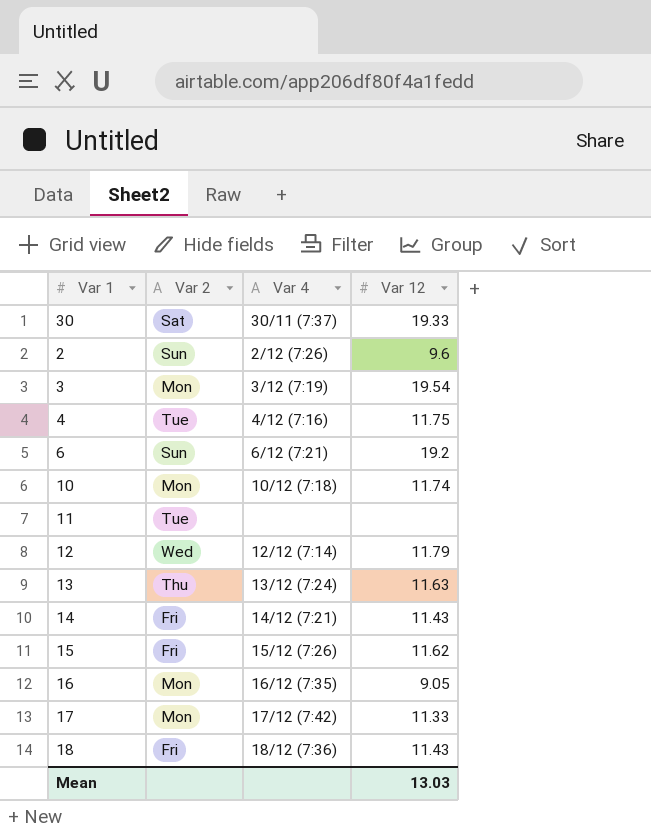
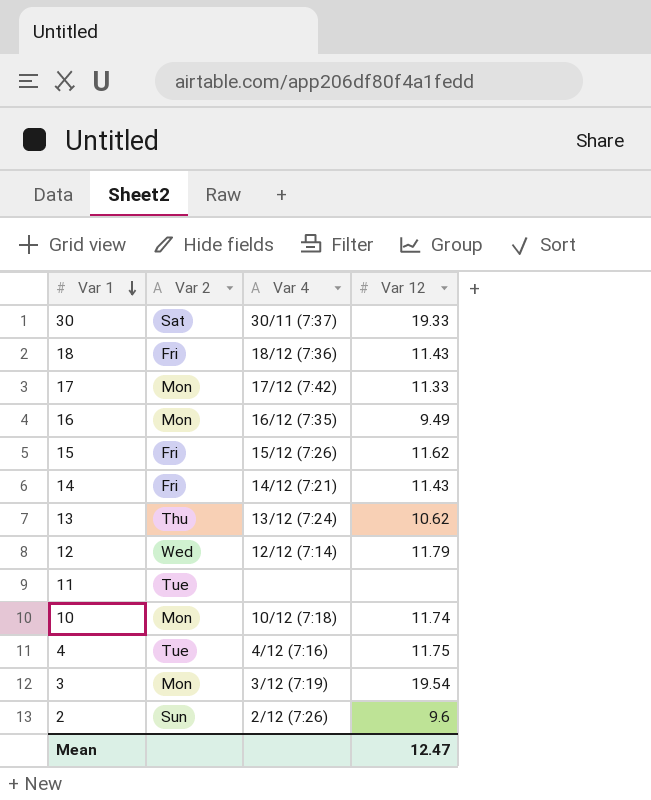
row order: none -> Var 1 descending
row 6: Sun | 6/12 (7:21) | 19.2 -> none
16 | Var 12: 9.05 -> 9.49
13 | Var 12: 11.63 -> 10.62
Mean | Var 12: 13.03 -> 12.47

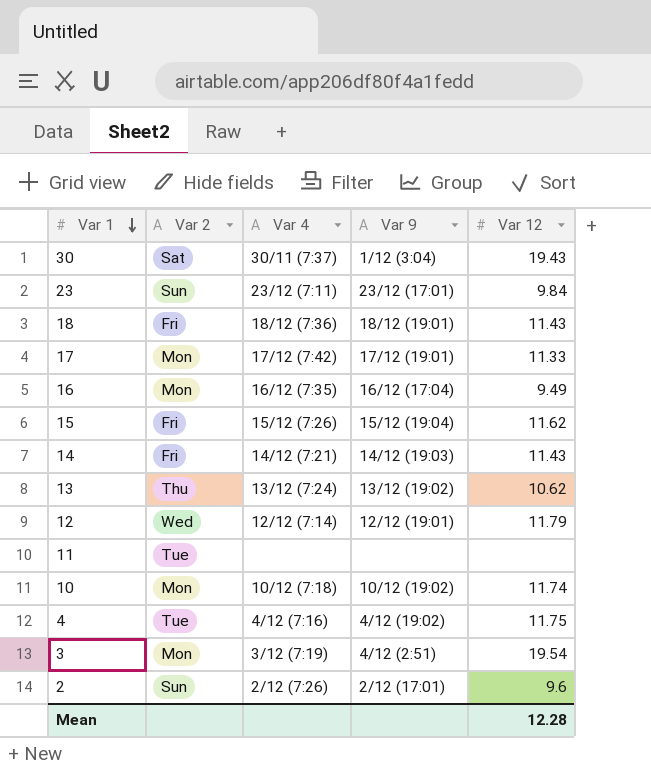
column Var 9 | position: none -> 4
30 | Var 12: 19.33 -> 19.43
row 23: none -> Sun | 23/12 (7:11) | 23/12 (17:01) | 9.84
Mean | Var 12: 12.47 -> 12.28

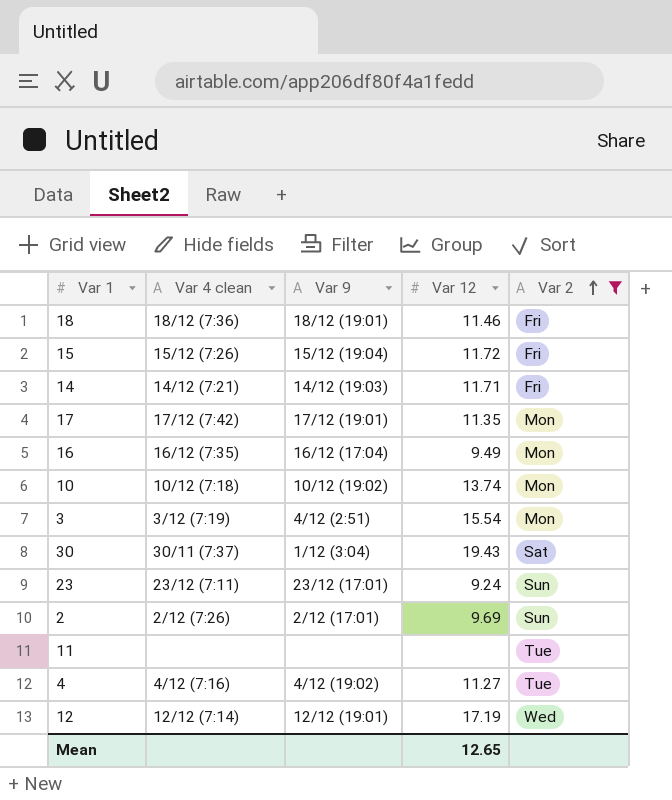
filter: none -> Var 2 != Thu
row order: Var 1 descending -> Var 2 ascending
column name: Var 4 -> Var 4 clean
column Var 2 | position: 2 -> 5
18 | Var 12: 11.43 -> 11.46
15 | Var 12: 11.62 -> 11.72
14 | Var 12: 11.43 -> 11.71
17 | Var 12: 11.33 -> 11.35
10 | Var 12: 11.74 -> 13.74
3 | Var 12: 19.54 -> 15.54
23 | Var 12: 9.84 -> 9.24
2 | Var 12: 9.6 -> 9.69
4 | Var 12: 11.75 -> 11.27
12 | Var 12: 11.79 -> 17.19
Mean | Var 12: 12.28 -> 12.65

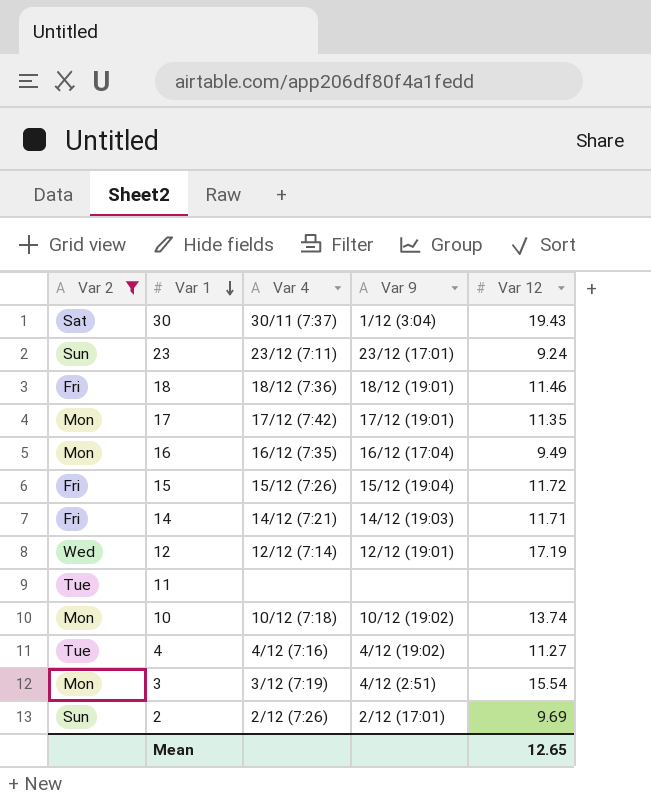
row order: Var 2 ascending -> Var 1 descending
column Var 2 | position: 5 -> 1
column name: Var 4 clean -> Var 4

